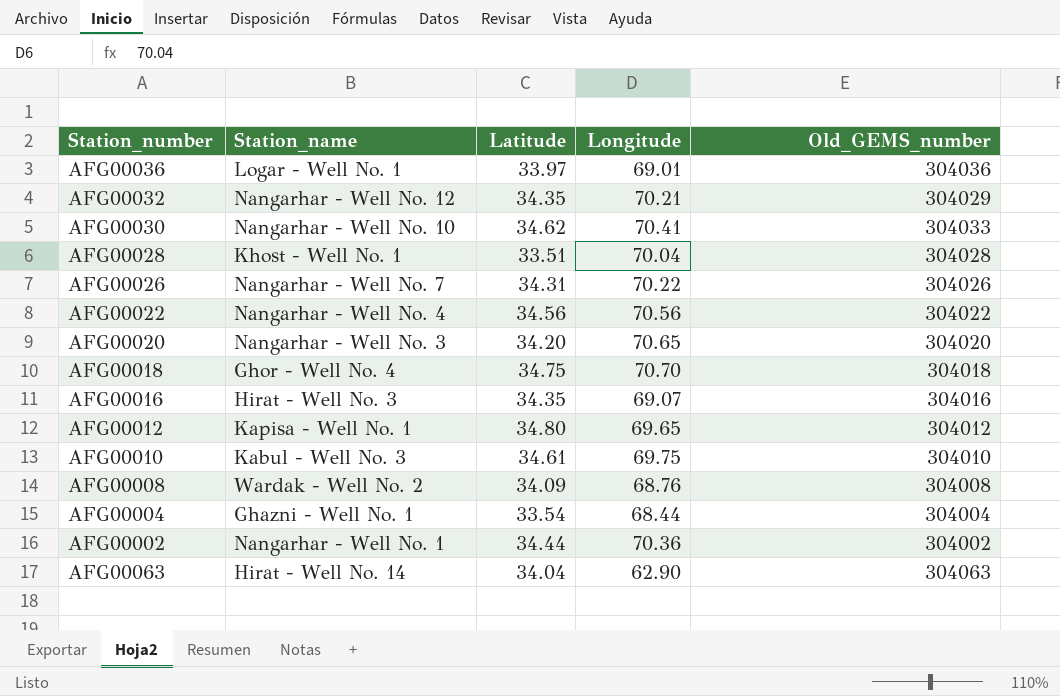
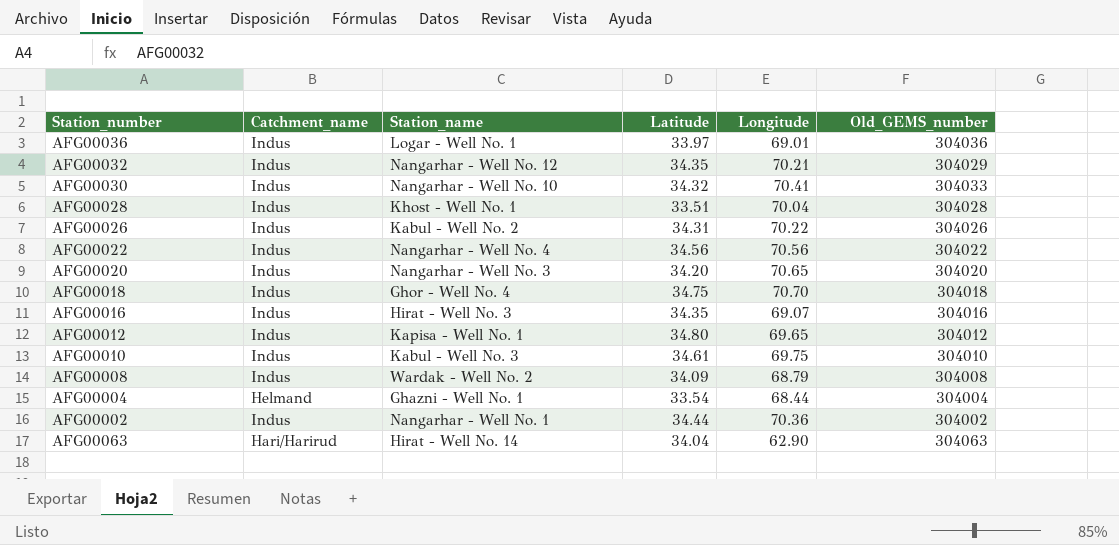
column Catchment_name | position: none -> 2
AFG00030 | Latitude: 34.62 -> 34.32
AFG00026 | Station_name: Nangarhar - Well No. 7 -> Kabul - Well No. 2
AFG00008 | Longitude: 68.76 -> 68.79

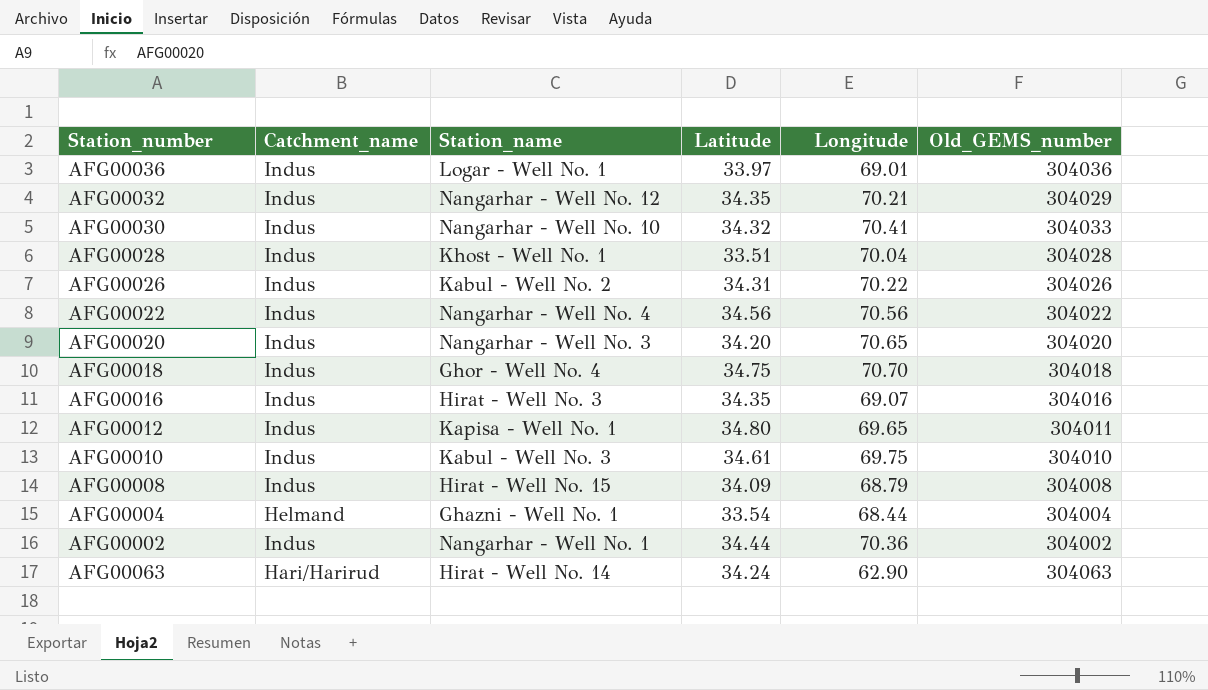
AFG00012 | Old_GEMS_number: 304012 -> 304011
AFG00008 | Station_name: Wardak - Well No. 2 -> Hirat - Well No. 15
AFG00063 | Latitude: 34.04 -> 34.24

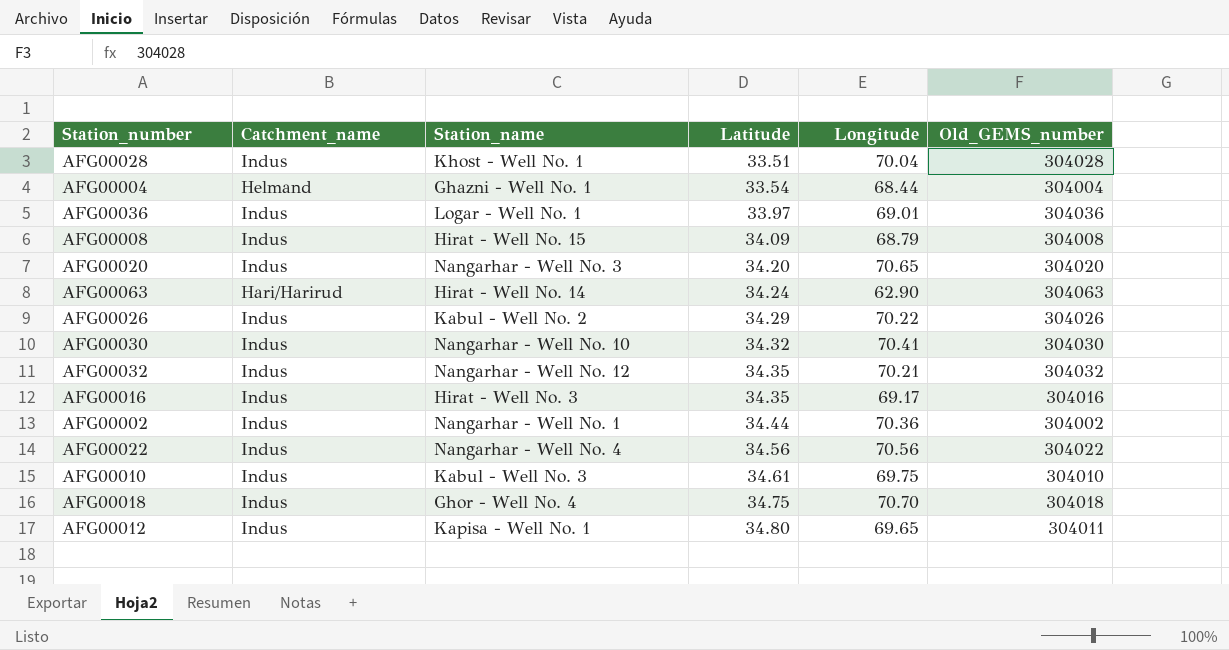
row order: none -> Latitude ascending
AFG00026 | Latitude: 34.31 -> 34.29
AFG00030 | Old_GEMS_number: 304033 -> 304030
AFG00032 | Old_GEMS_number: 304029 -> 304032
AFG00016 | Longitude: 69.07 -> 69.17

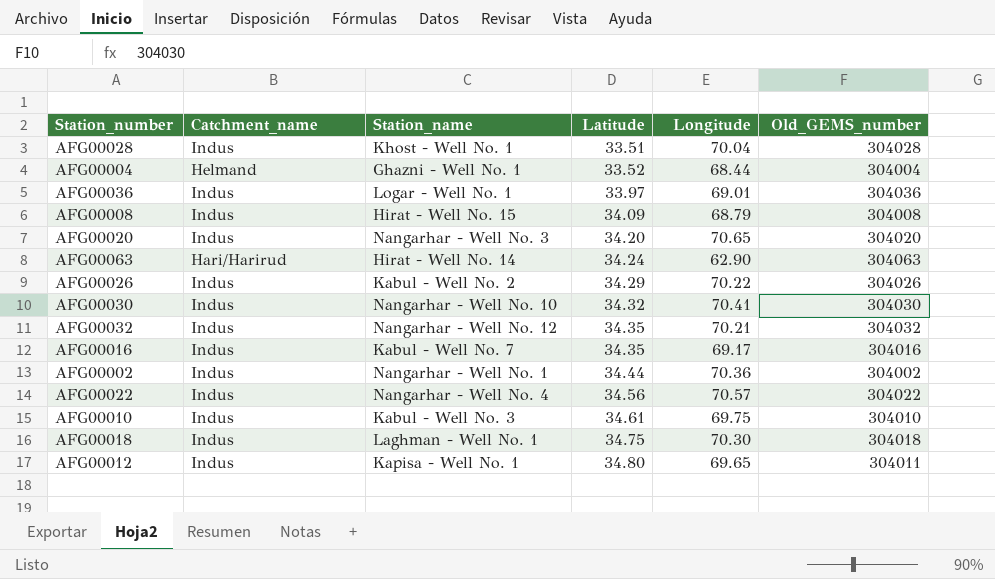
AFG00004 | Latitude: 33.54 -> 33.52
AFG00016 | Station_name: Hirat - Well No. 3 -> Kabul - Well No. 7
AFG00022 | Longitude: 70.56 -> 70.57
AFG00018 | Station_name: Ghor - Well No. 4 -> Laghman - Well No. 1
AFG00018 | Longitude: 70.70 -> 70.30

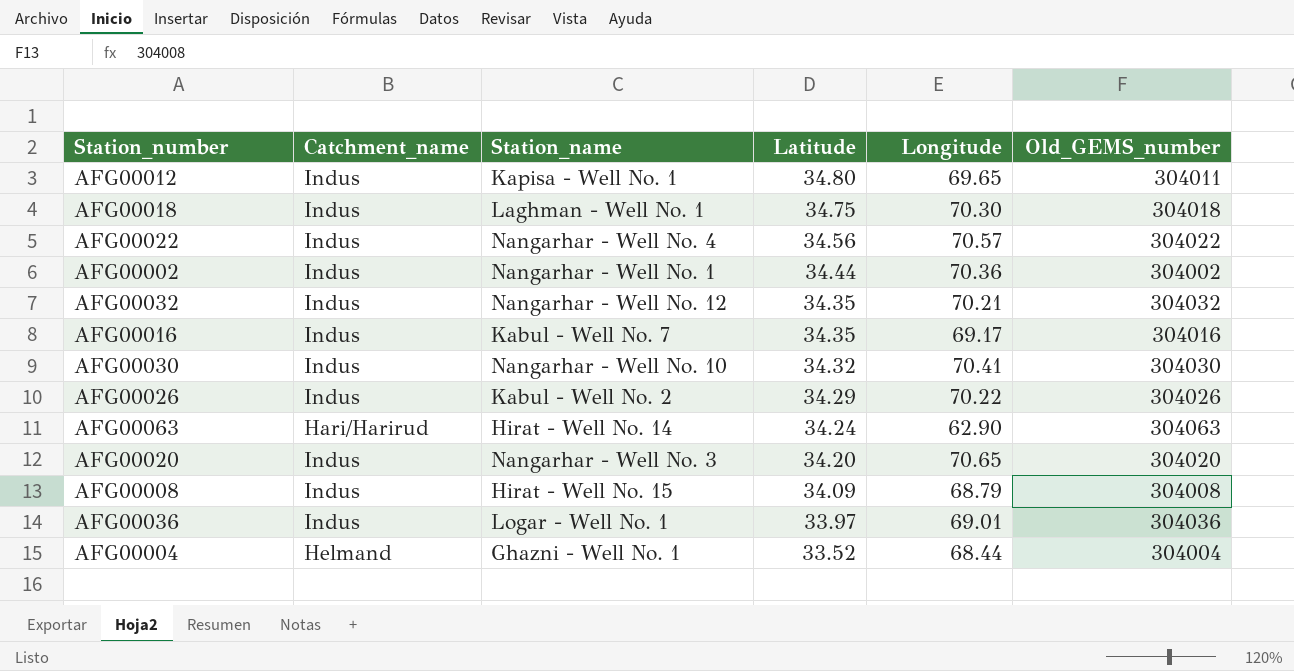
row order: Latitude ascending -> Latitude descending
row AFG00028: Indus | Khost - Well No. 1 | 33.51 | 70.04 | 304028 -> none
row AFG00010: Indus | Kabul - Well No. 3 | 34.61 | 69.75 | 304010 -> none

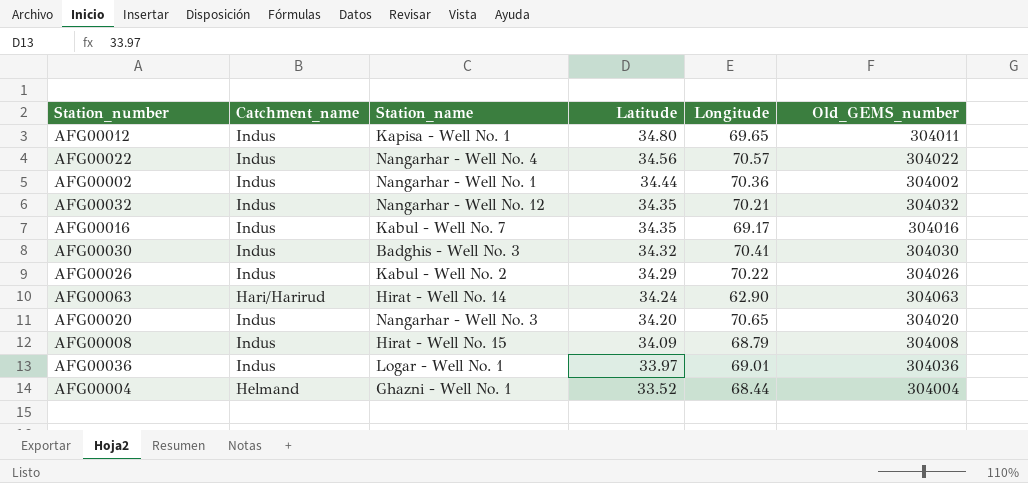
row AFG00018: Indus | Laghman - Well No. 1 | 34.75 | 70.30 | 304018 -> none
AFG00030 | Station_name: Nangarhar - Well No. 10 -> Badghis - Well No. 3

